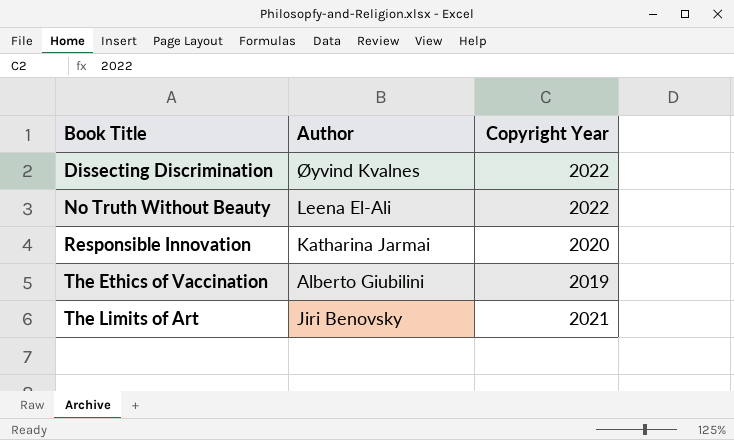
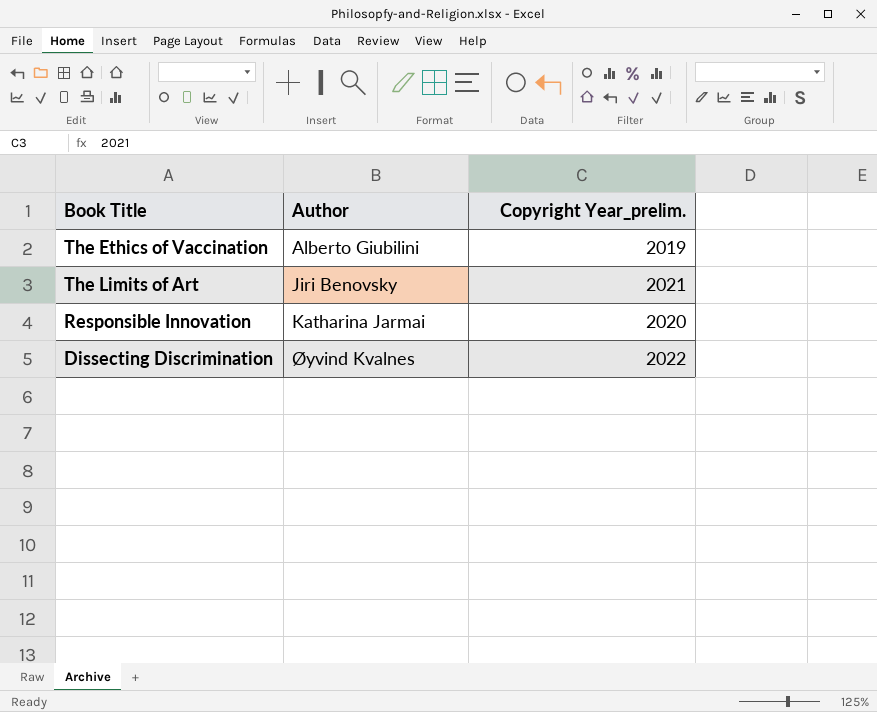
row order: Book Title ascending -> Author ascending
column name: Copyright Year -> Copyright Year_prelim.
row No Truth Without Beauty: Leena El-Ali | 2022 -> none

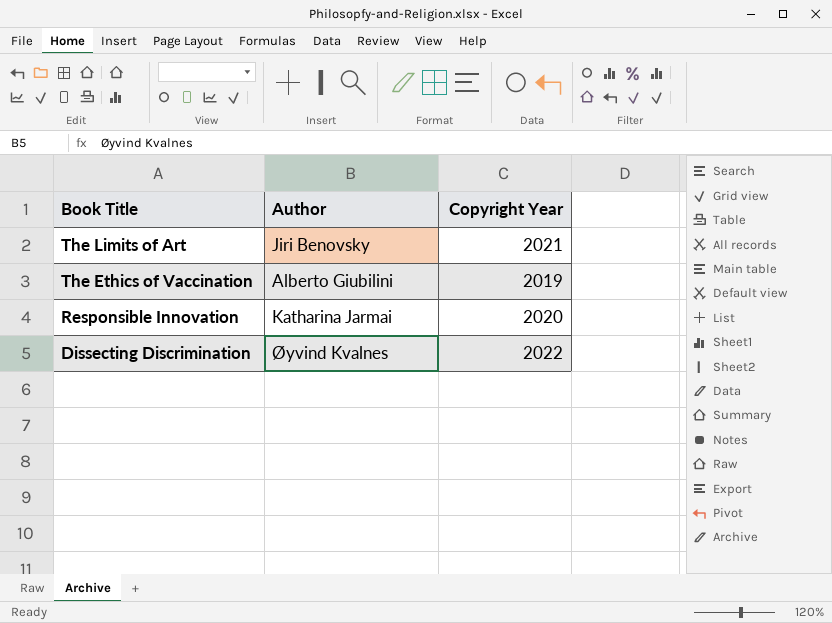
row order: Author ascending -> Book Title descending
column name: Copyright Year_prelim. -> Copyright Year

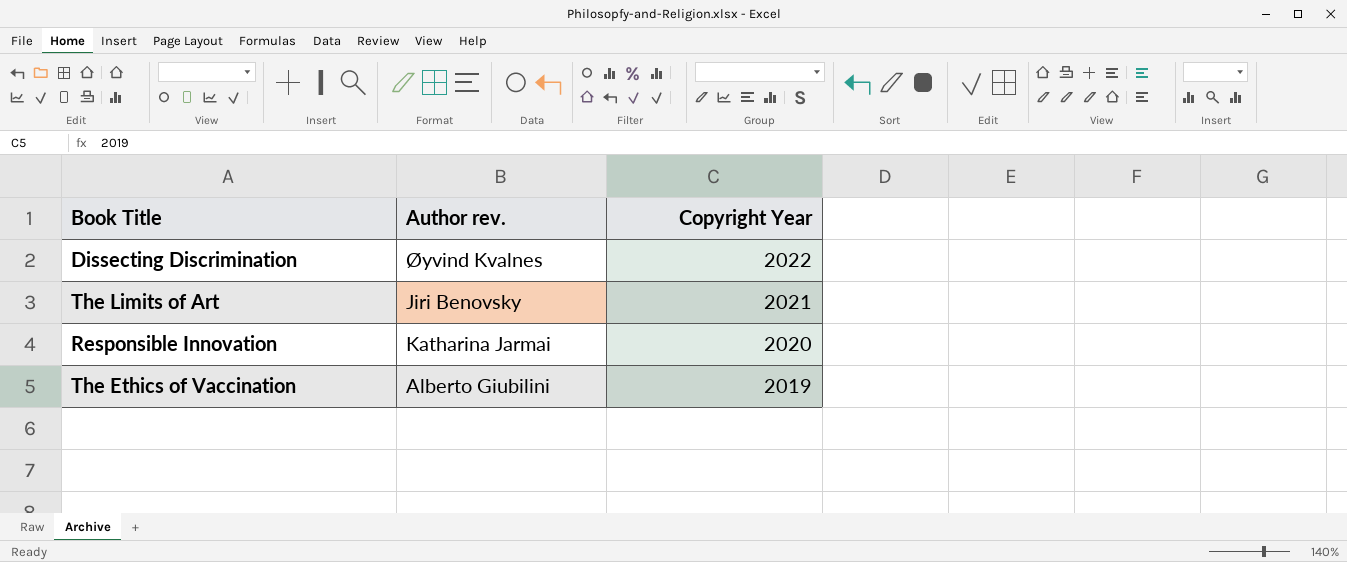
row order: Book Title descending -> Copyright Year descending
column name: Author -> Author rev.

